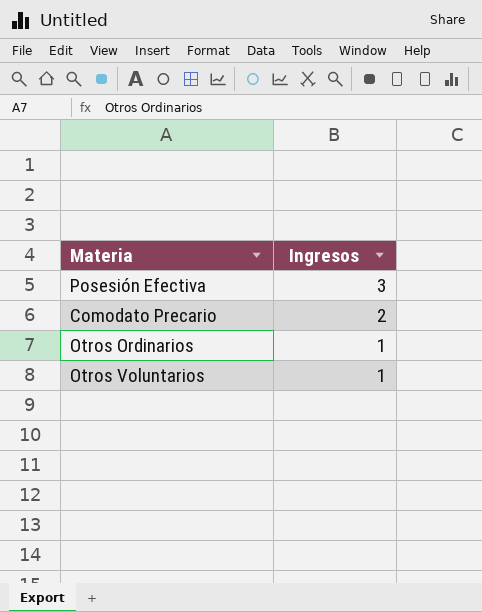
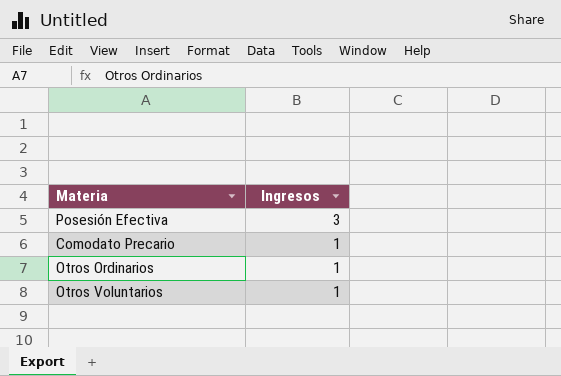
Comodato Precario | Ingresos: 2 -> 1

